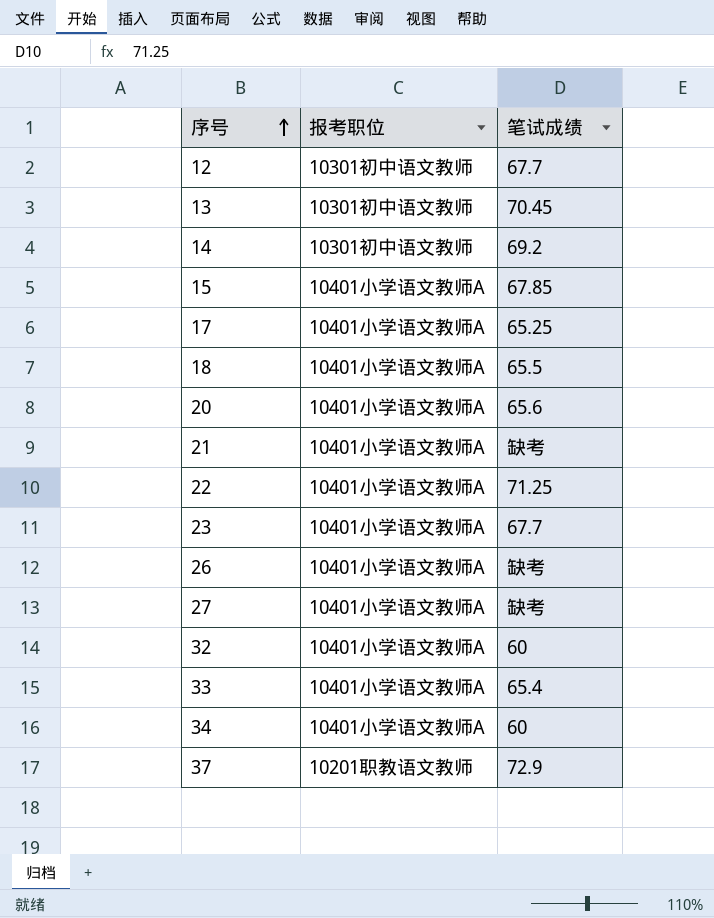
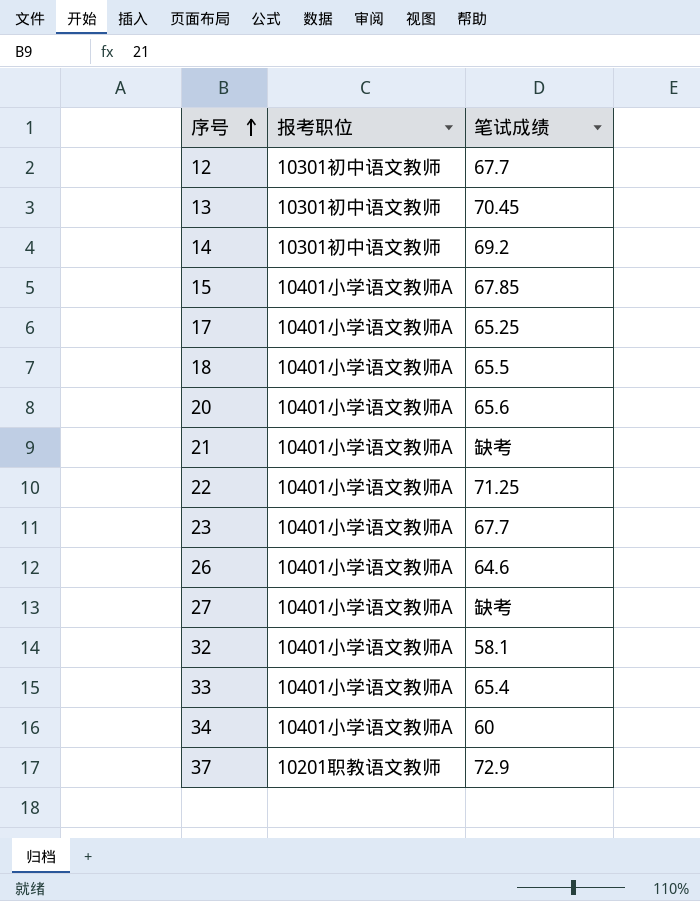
26 | 笔试成绩: 缺考 -> 64.6
32 | 笔试成绩: 60 -> 58.1

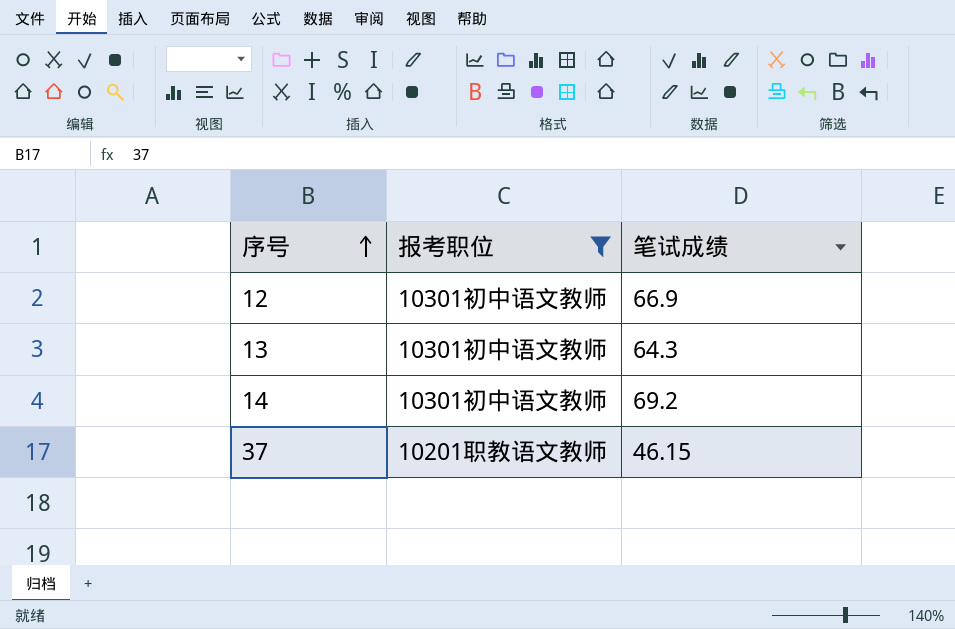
filter: none -> 报考职位 != 10401小学语文教师A
12 | 笔试成绩: 67.7 -> 66.9
13 | 笔试成绩: 70.45 -> 64.3
37 | 笔试成绩: 72.9 -> 46.15

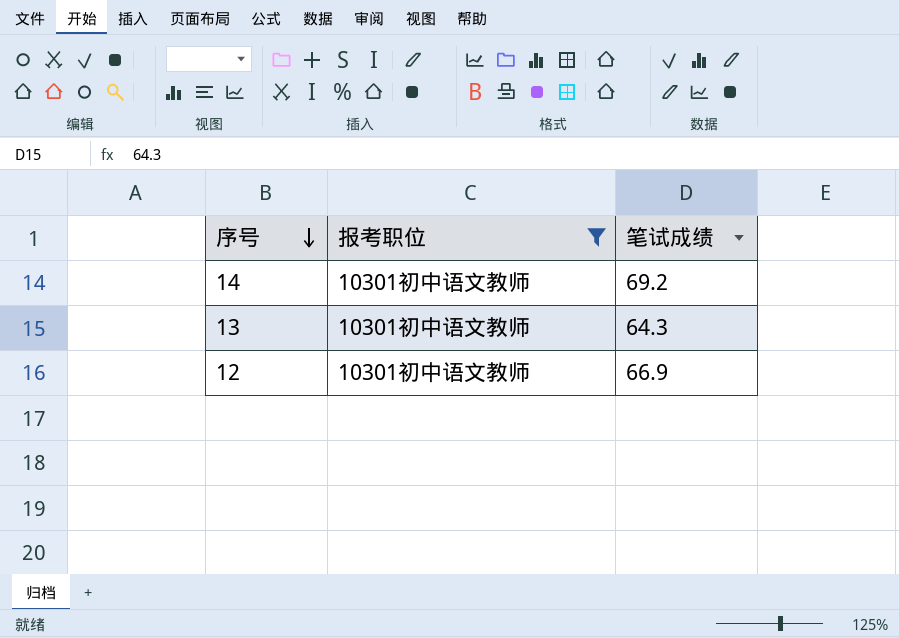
row order: 序号 ascending -> 序号 descending
row 37: 10201职教语文教师 | 46.15 -> none

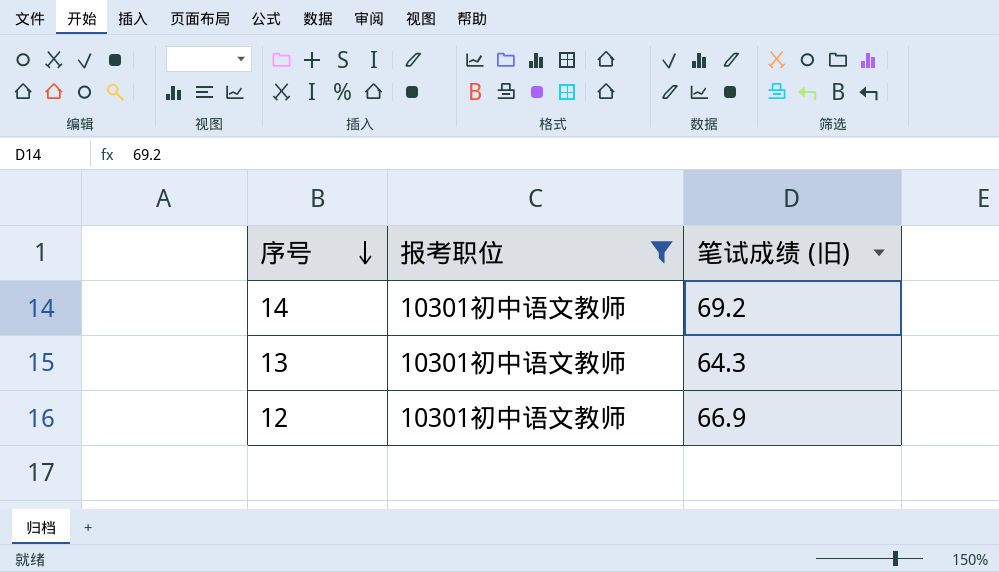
column name: 笔试成绩 -> 笔试成绩 (旧)

